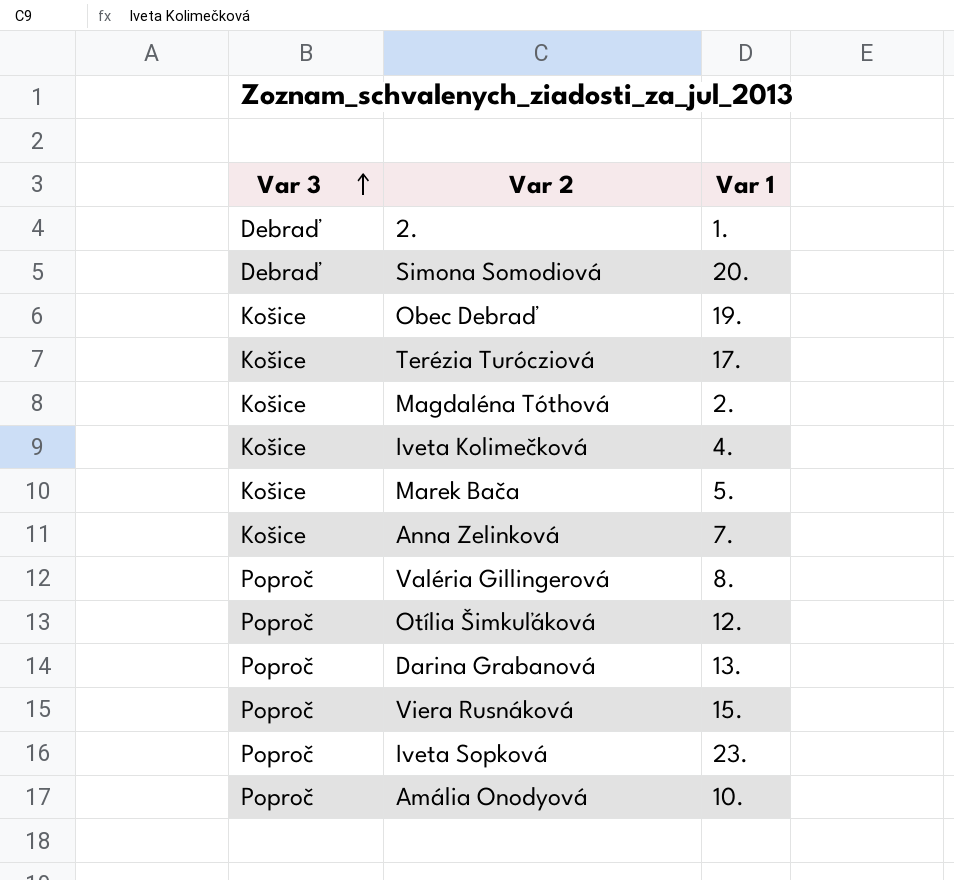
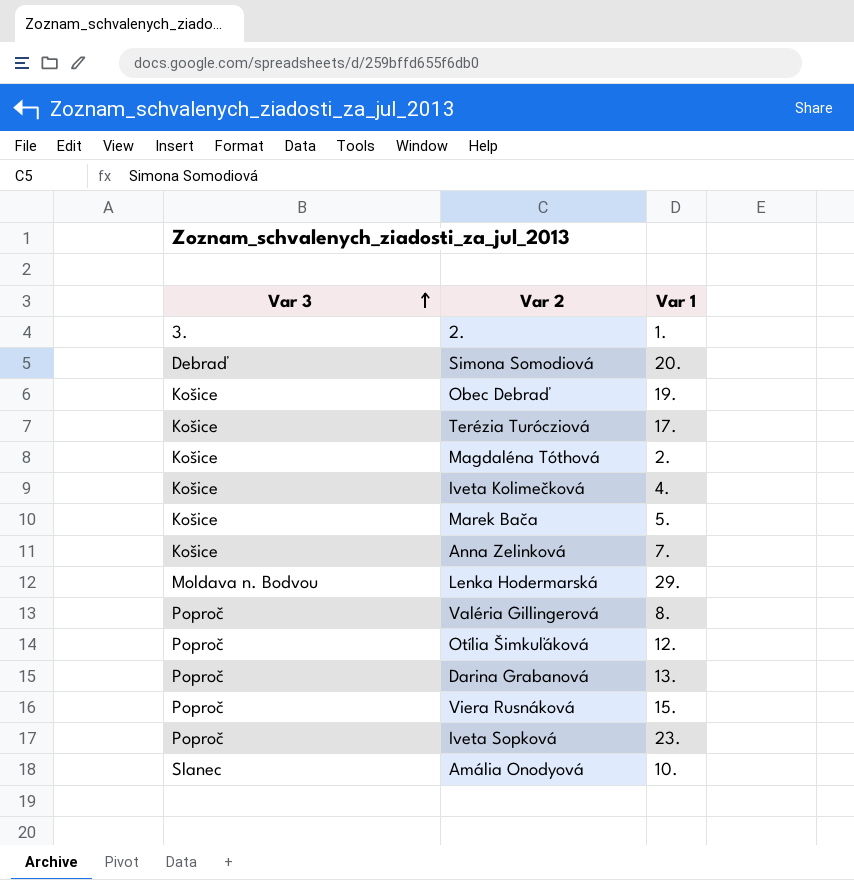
2. | Var 3: Debraď -> 3.
row Lenka Hodermarská: none -> Moldava n. Bodvou | 29.
Amália Onodyová | Var 3: Poproč -> Slanec

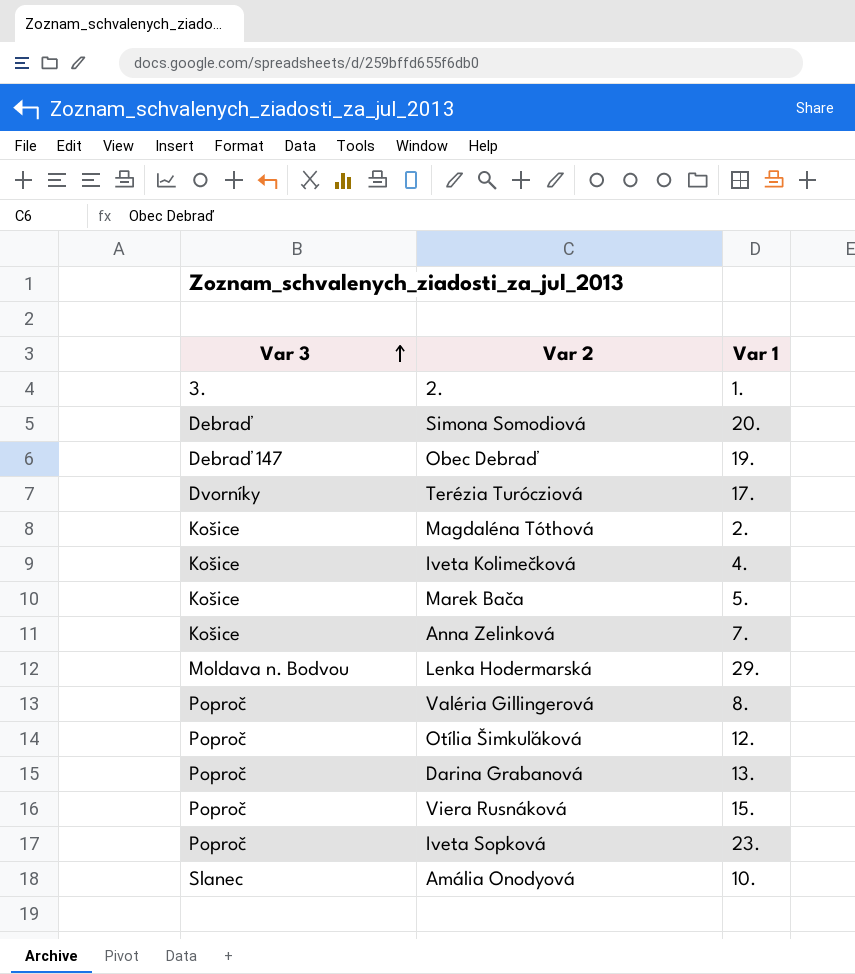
Obec Debraď | Var 3: Košice -> Debraď 147
Terézia Turócziová | Var 3: Košice -> Dvorníky

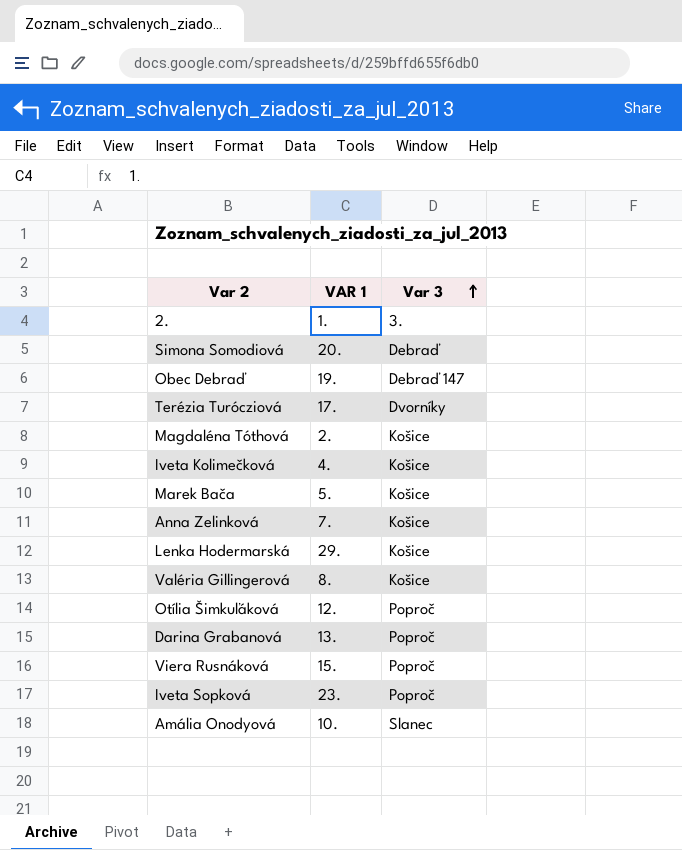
column name: Var 1 -> VAR 1
column Var 3 | position: 1 -> 3
Lenka Hodermarská | Var 3: Moldava n. Bodvou -> Košice
Valéria Gillingerová | Var 3: Poproč -> Košice

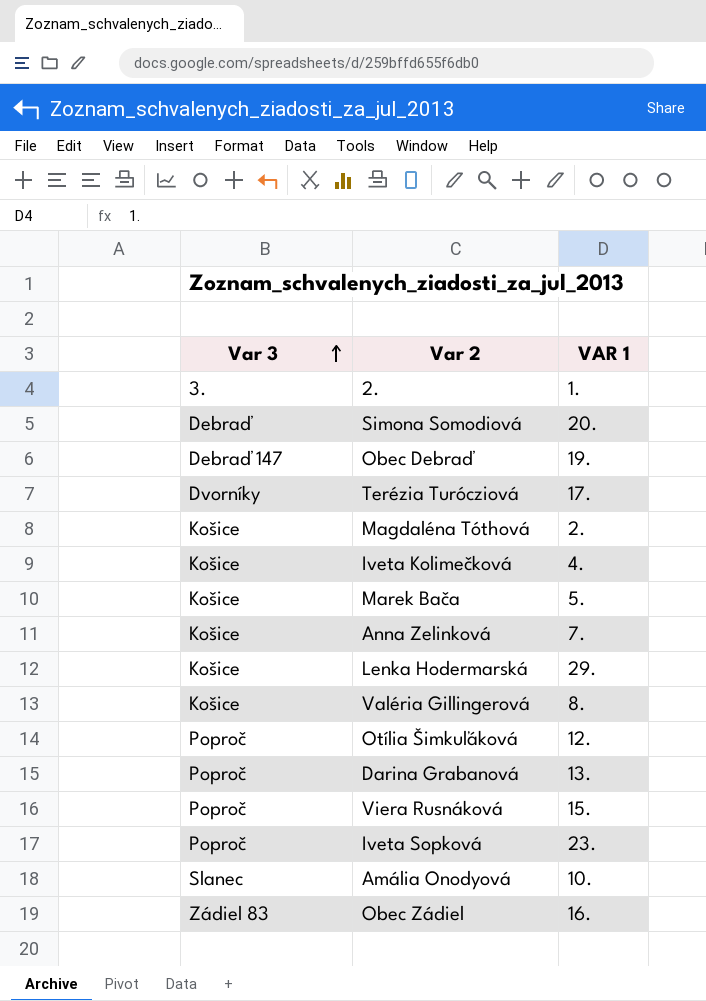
column Var 3 | position: 3 -> 1
row Obec Zádiel: none -> Zádiel 83 | 16.

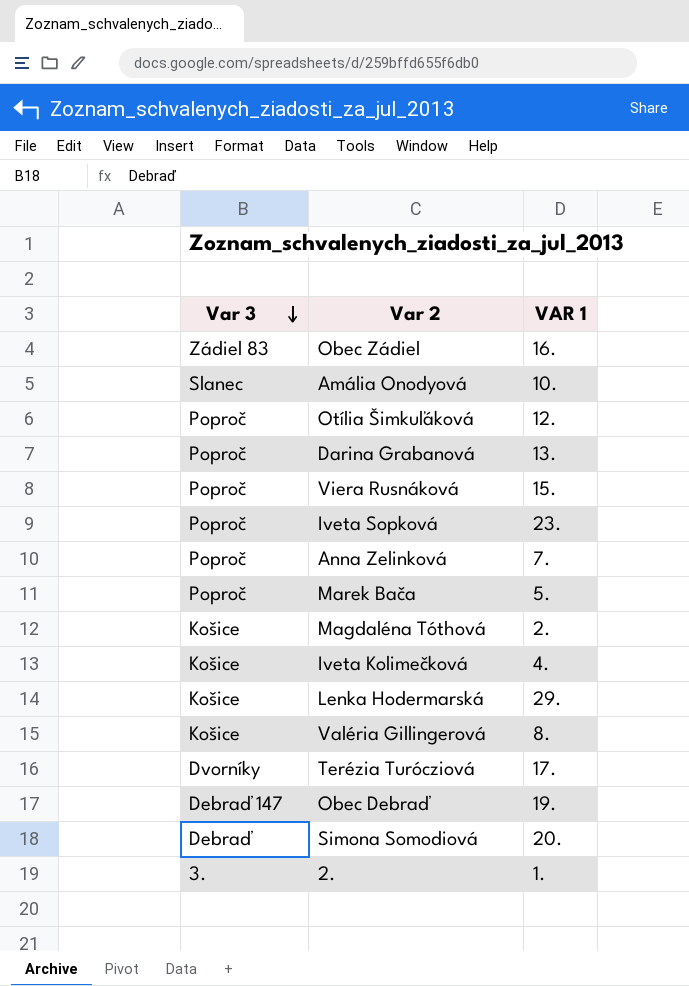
row order: Var 3 ascending -> Var 3 descending
Anna Zelinková | Var 3: Košice -> Poproč
Marek Bača | Var 3: Košice -> Poproč

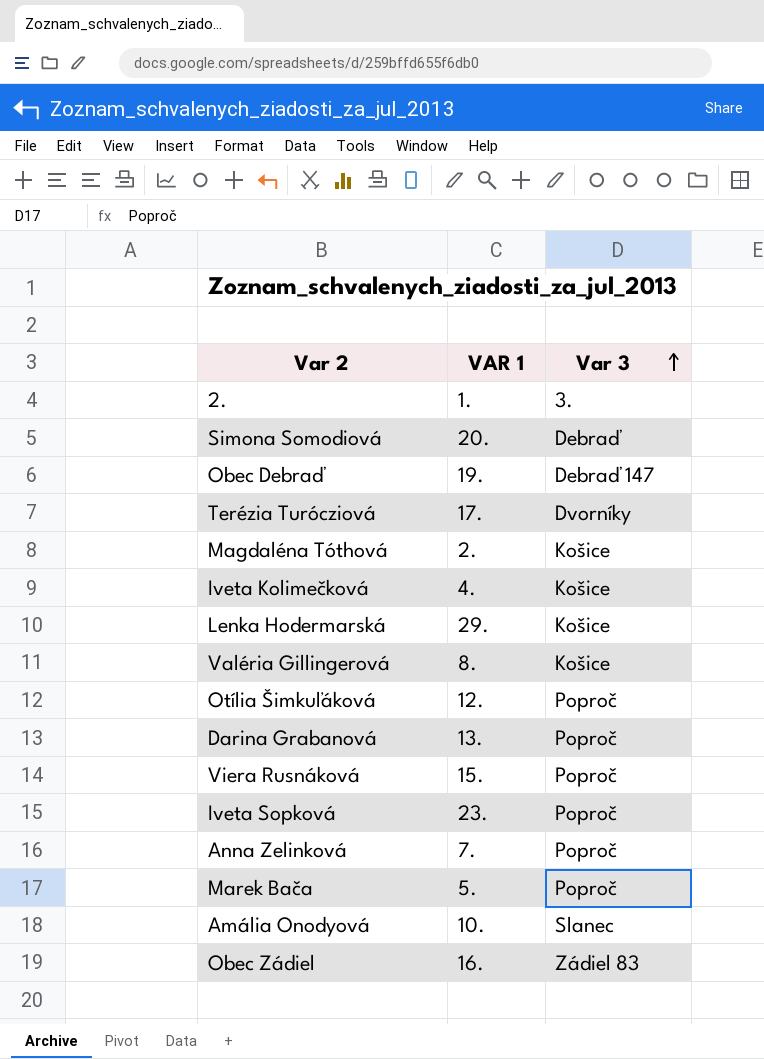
row order: Var 3 descending -> Var 3 ascending
column Var 3 | position: 1 -> 3

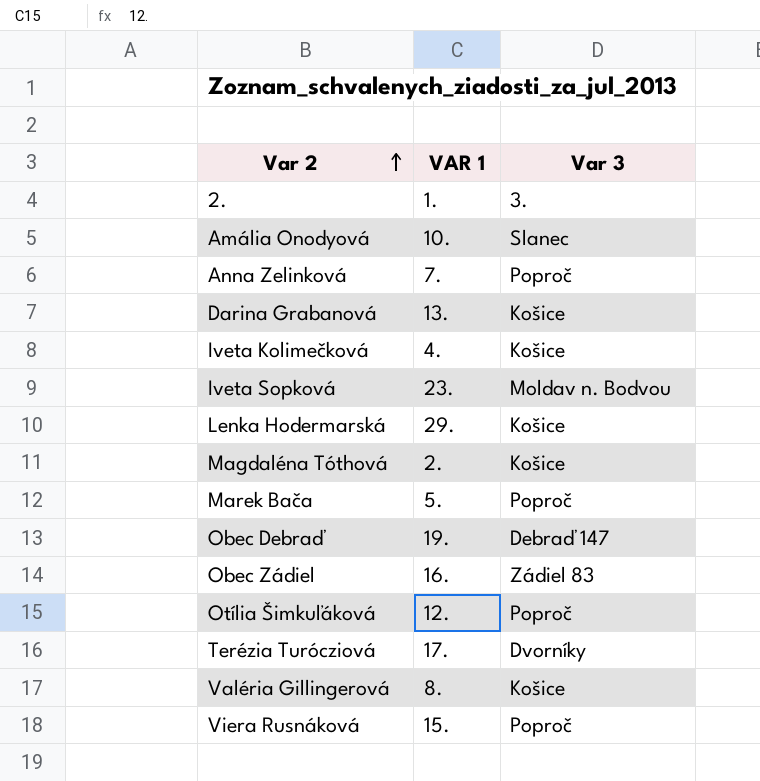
row order: Var 3 ascending -> Var 2 ascending
row Simona Somodiová: 20. | Debraď -> none
Darina Grabanová | Var 3: Poproč -> Košice
Iveta Sopková | Var 3: Poproč -> Moldav n. Bodvou

